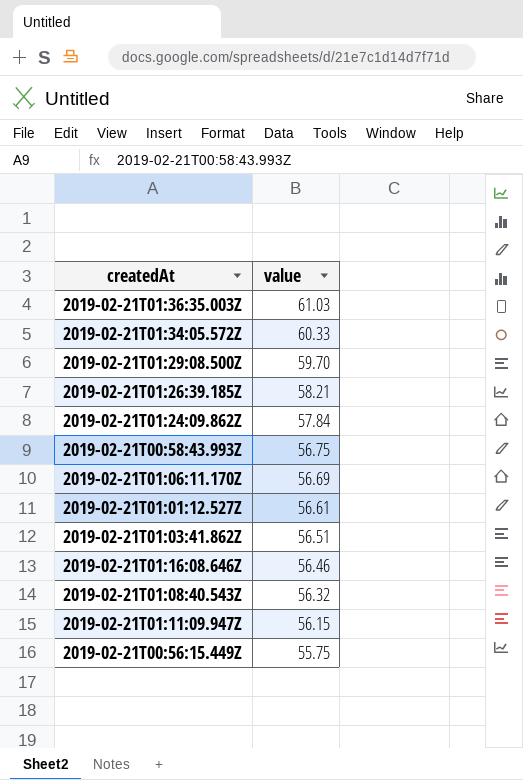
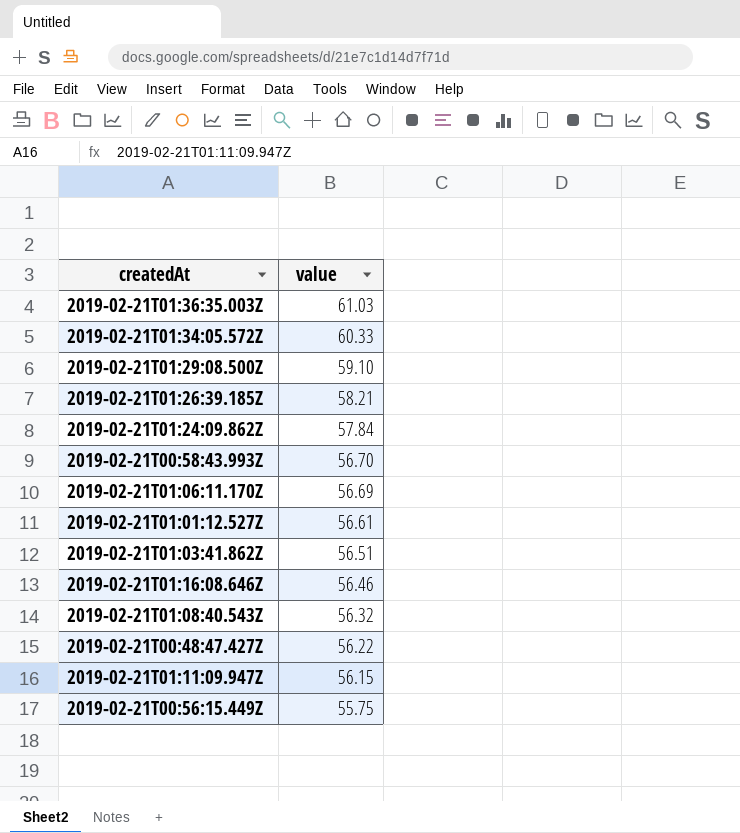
2019-02-21T01:29:08.500Z | value: 59.70 -> 59.10
2019-02-21T00:58:43.993Z | value: 56.75 -> 56.70
row 2019-02-21T00:48:47.427Z: none -> 56.22

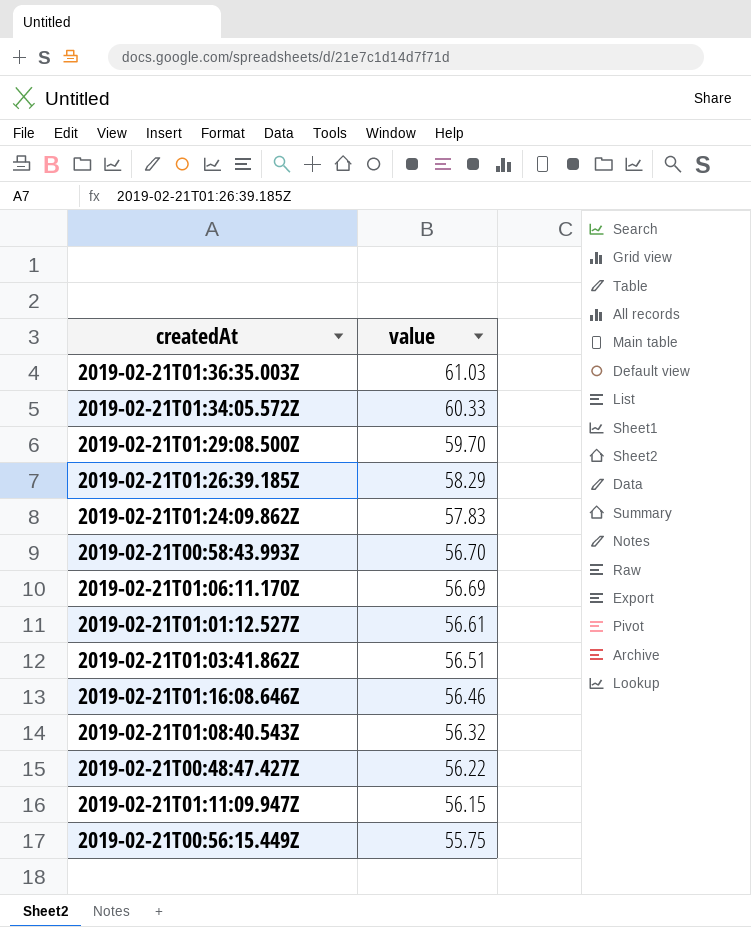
2019-02-21T01:29:08.500Z | value: 59.10 -> 59.70
2019-02-21T01:26:39.185Z | value: 58.21 -> 58.29
2019-02-21T01:24:09.862Z | value: 57.84 -> 57.83

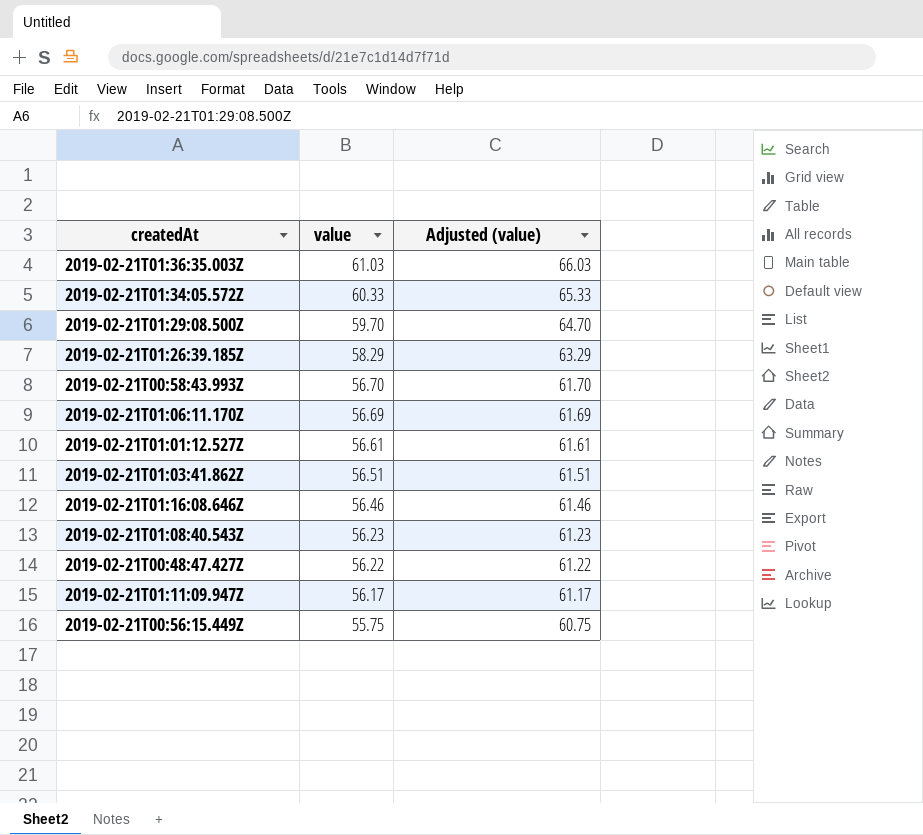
column Adjusted (value) | formula: none -> [value] + 5
row 2019-02-21T01:24:09.862Z: 57.83 -> none
2019-02-21T01:08:40.543Z | value: 56.32 -> 56.23
2019-02-21T01:11:09.947Z | value: 56.15 -> 56.17

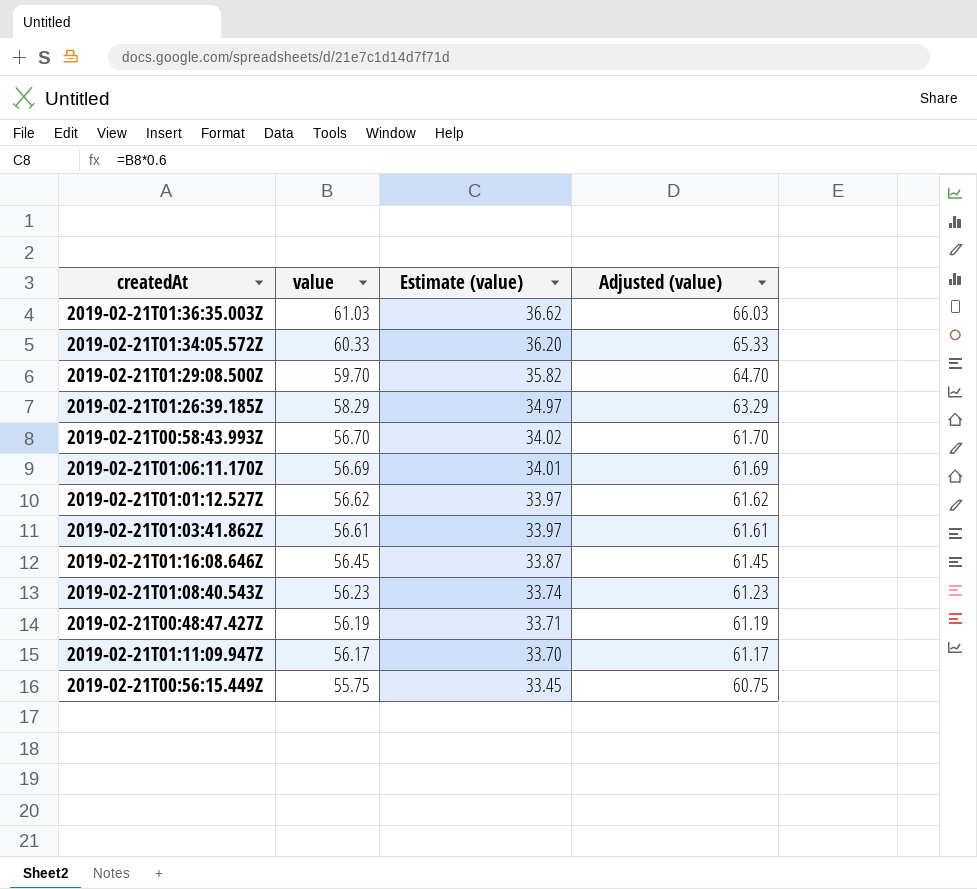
column Estimate (value) | formula: none -> [value] * 0.6
2019-02-21T01:01:12.527Z | value: 56.61 -> 56.62
2019-02-21T01:01:12.527Z | Adjusted (value): 61.61 -> 61.62
2019-02-21T01:03:41.862Z | value: 56.51 -> 56.61
2019-02-21T01:03:41.862Z | Adjusted (value): 61.51 -> 61.61
2019-02-21T01:16:08.646Z | value: 56.46 -> 56.45
2019-02-21T01:16:08.646Z | Adjusted (value): 61.46 -> 61.45
2019-02-21T00:48:47.427Z | value: 56.22 -> 56.19
2019-02-21T00:48:47.427Z | Adjusted (value): 61.22 -> 61.19

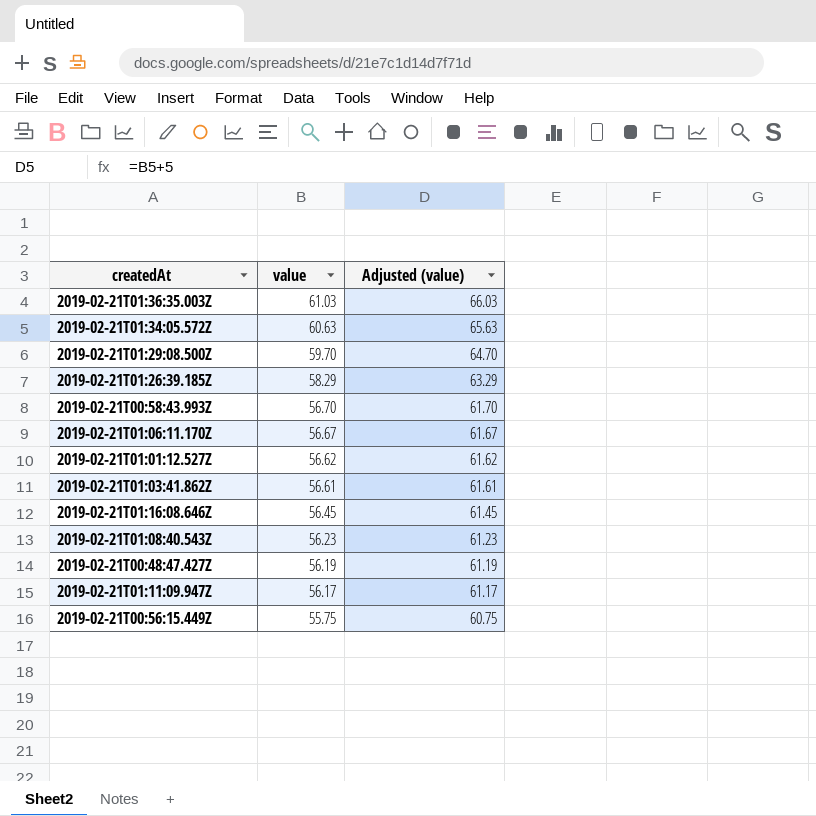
column Estimate (value) | formula: [value] * 0.6 -> none
2019-02-21T01:34:05.572Z | value: 60.33 -> 60.63
2019-02-21T01:34:05.572Z | Adjusted (value): 65.33 -> 65.63
2019-02-21T01:06:11.170Z | value: 56.69 -> 56.67
2019-02-21T01:06:11.170Z | Adjusted (value): 61.69 -> 61.67

